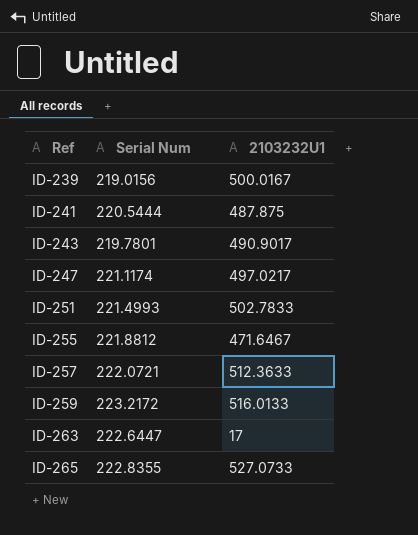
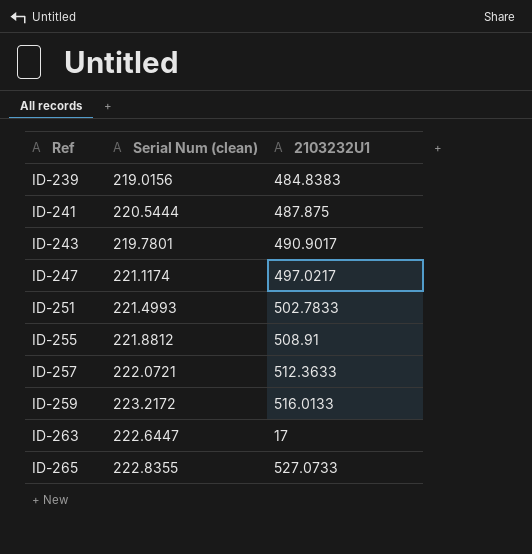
column name: Serial Num -> Serial Num (clean)
ID-239 | 2103232U1: 500.0167 -> 484.8383
ID-255 | 2103232U1: 471.6467 -> 508.91

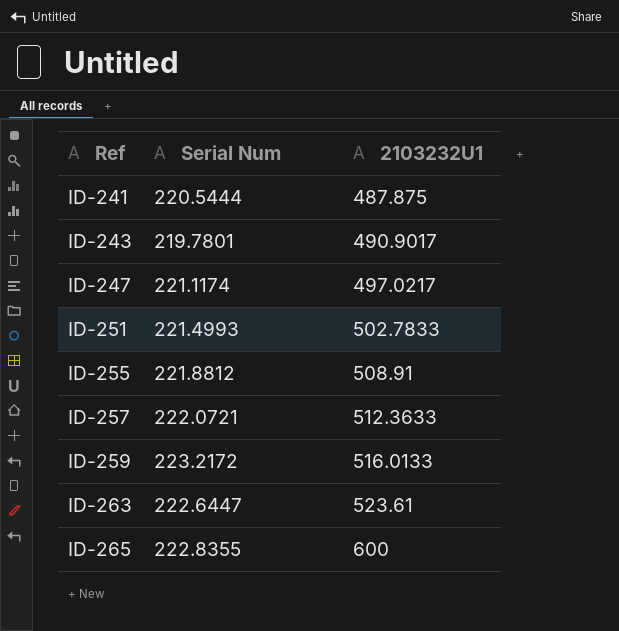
column name: Serial Num (clean) -> Serial Num
row ID-239: 219.0156 | 484.8383 -> none
ID-263 | 2103232U1: 17 -> 523.61
ID-265 | 2103232U1: 527.0733 -> 600

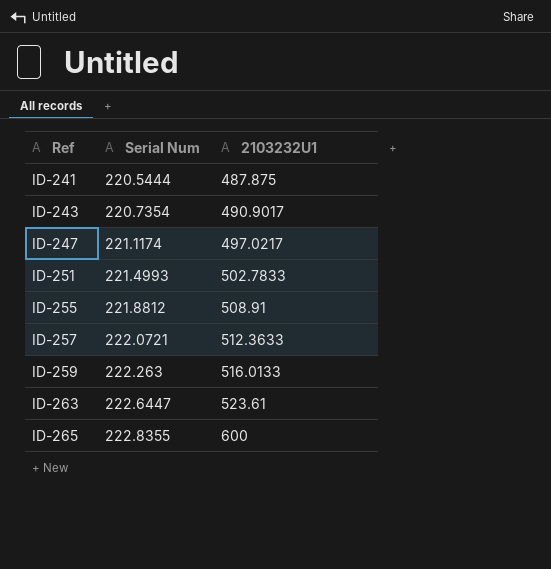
ID-243 | Serial Num: 219.7801 -> 220.7354
ID-259 | Serial Num: 223.2172 -> 222.263

